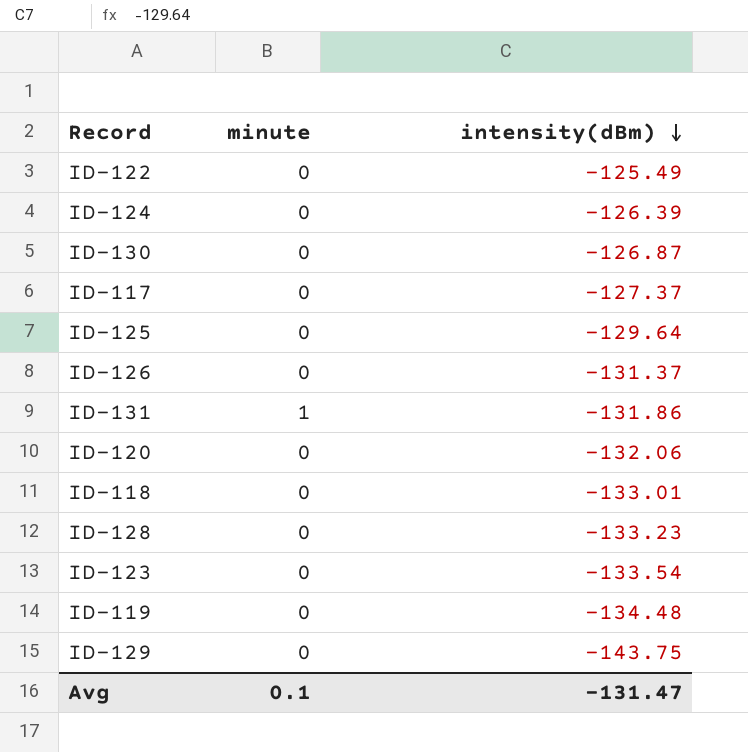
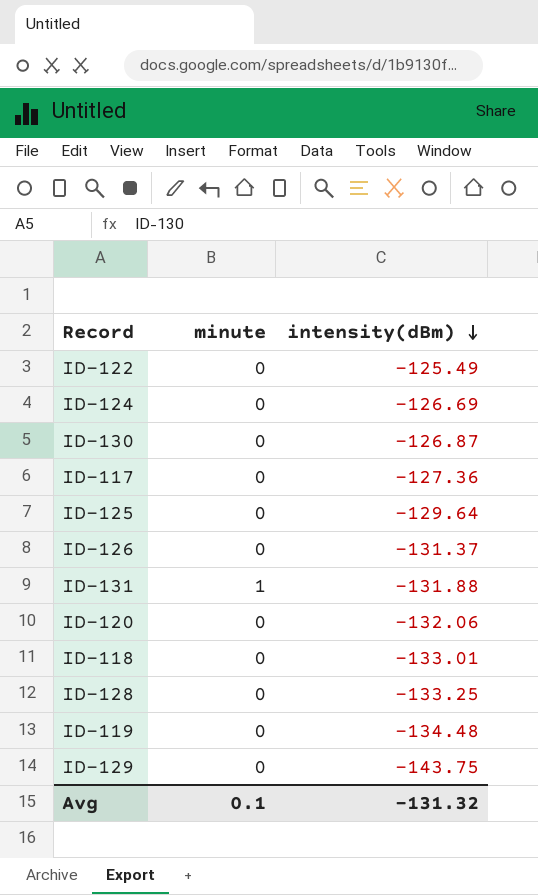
row ID-123: 0 | -133.54 -> none
ID-124 | intensity(dBm): -126.39 -> -126.69
ID-117 | intensity(dBm): -127.37 -> -127.36
ID-131 | intensity(dBm): -131.86 -> -131.88
ID-128 | intensity(dBm): -133.23 -> -133.25
Avg | intensity(dBm): -131.47 -> -131.32

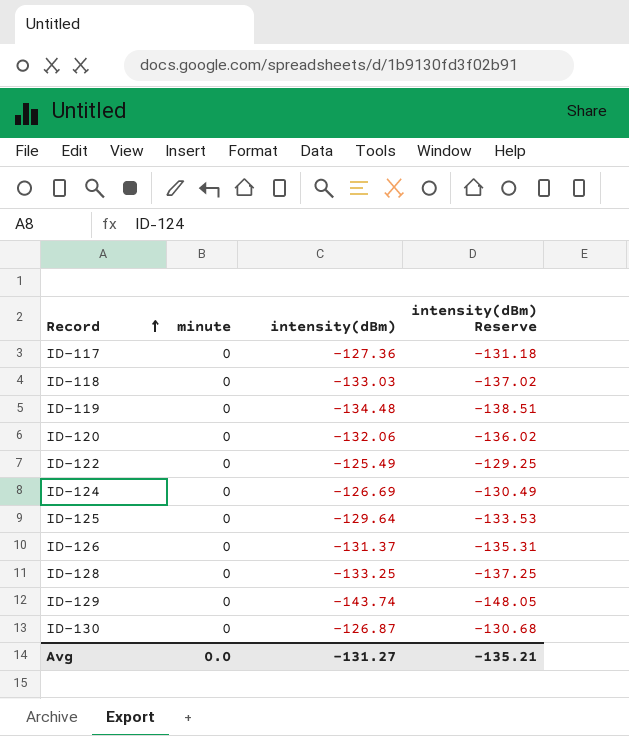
row order: intensity(dBm) descending -> Record ascending
column intensity(dBm) Reserve | formula: none -> [intensity(dBm)] * 1.03
row ID-131: 1 | -131.88 -> none
ID-118 | intensity(dBm): -133.01 -> -133.03
ID-129 | intensity(dBm): -143.75 -> -143.74
Avg | minute: 0.1 -> 0.0
Avg | intensity(dBm): -131.32 -> -131.27

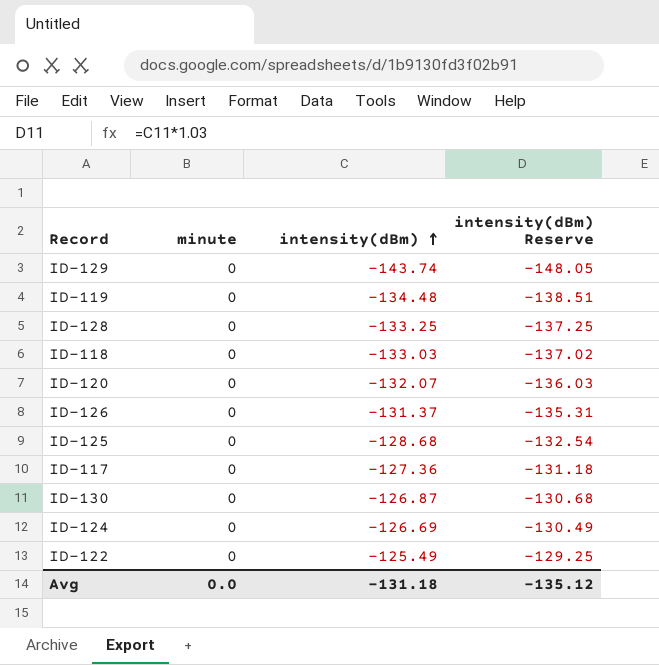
row order: Record ascending -> intensity(dBm) ascending
ID-120 | intensity(dBm): -132.06 -> -132.07
ID-120 | intensity(dBm) Reserve: -136.02 -> -136.03
ID-125 | intensity(dBm): -129.64 -> -128.68
ID-125 | intensity(dBm) Reserve: -133.53 -> -132.54
Avg | intensity(dBm): -131.27 -> -131.18
Avg | intensity(dBm) Reserve: -135.21 -> -135.12

